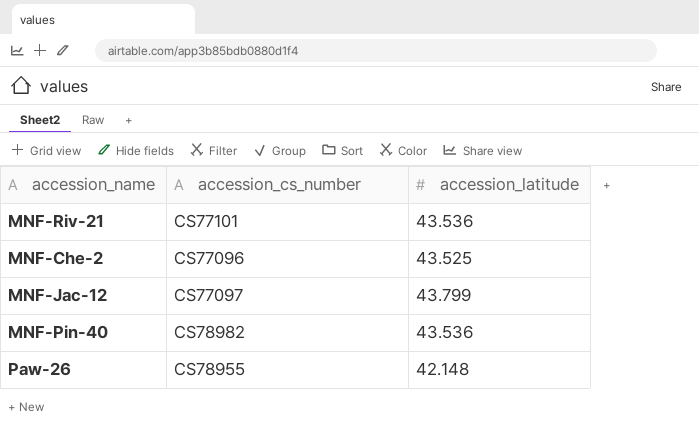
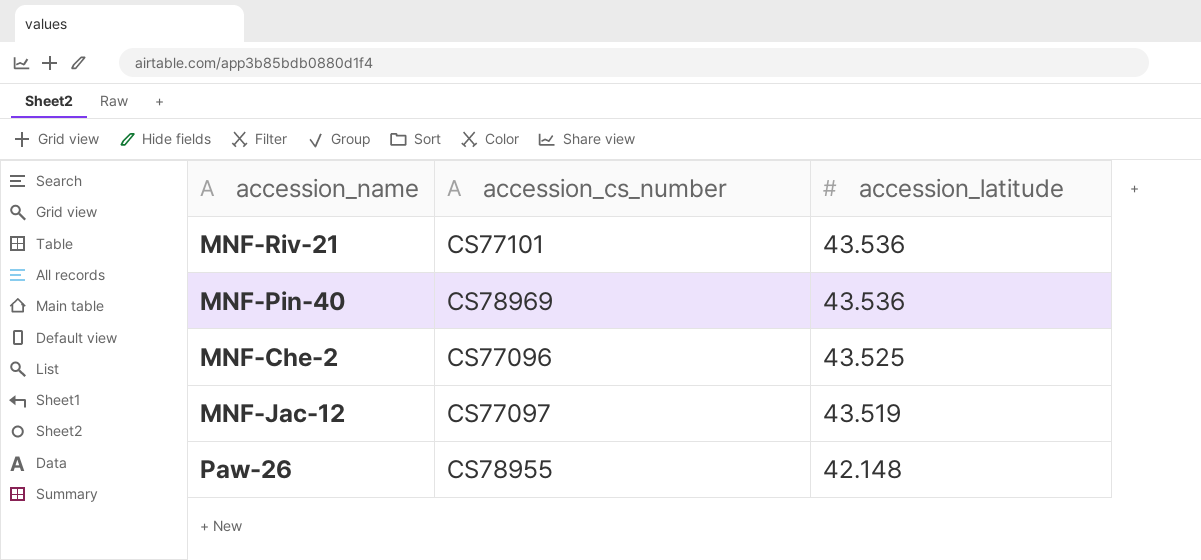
row order: none -> accession_latitude descending
MNF-Pin-40 | accession_cs_number: CS78982 -> CS78969
MNF-Jac-12 | accession_latitude: 43.799 -> 43.519

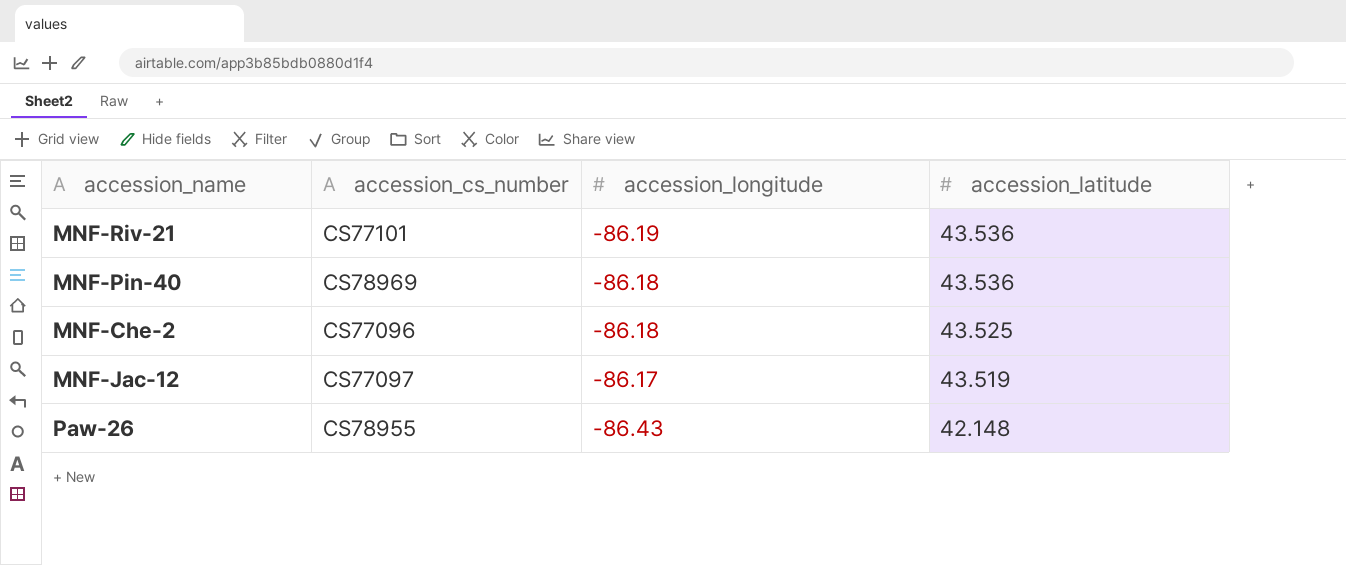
column accession_longitude | position: none -> 3

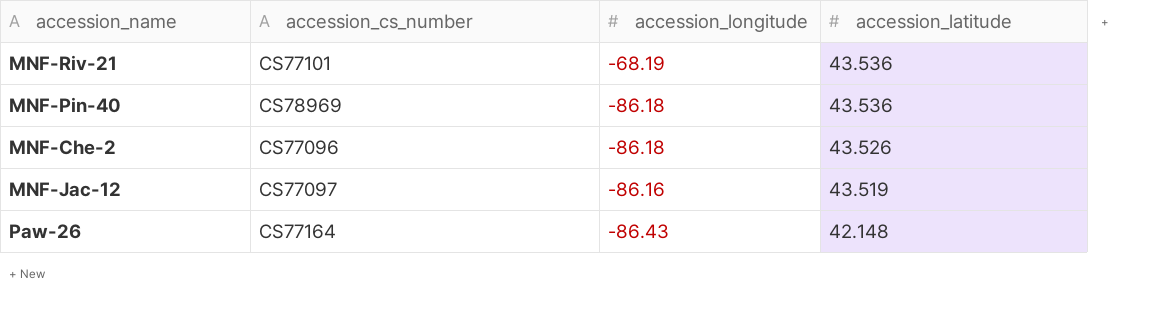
MNF-Riv-21 | accession_longitude: -86.19 -> -68.19
MNF-Che-2 | accession_latitude: 43.525 -> 43.526
MNF-Jac-12 | accession_longitude: -86.17 -> -86.16
Paw-26 | accession_cs_number: CS78955 -> CS77164

